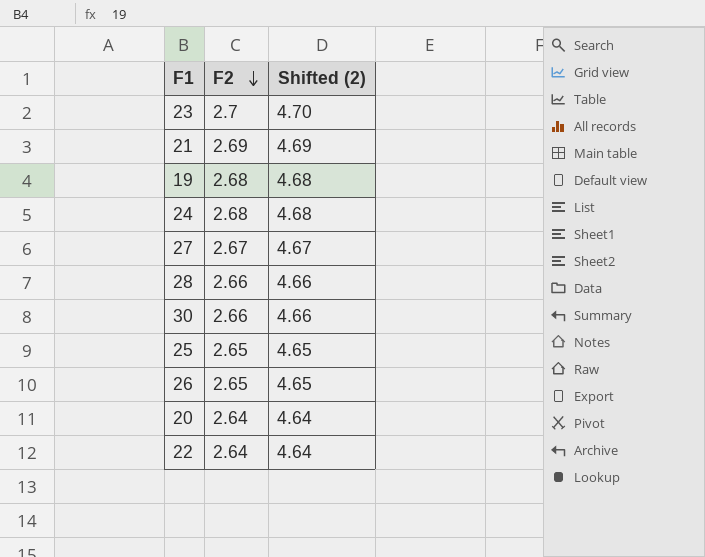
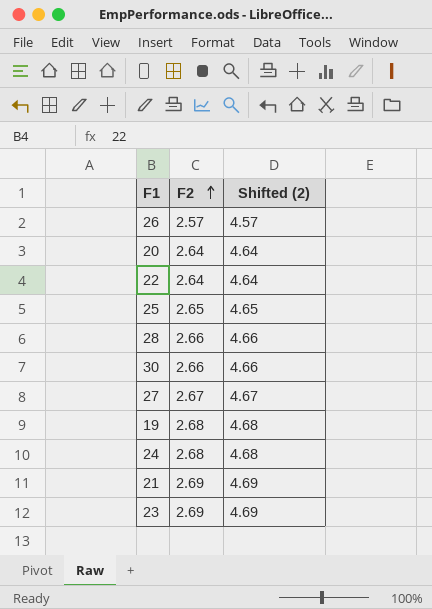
row order: F2 descending -> F2 ascending
26 | F2: 2.65 -> 2.57
26 | Shifted (2): 4.65 -> 4.57
23 | F2: 2.7 -> 2.69
23 | Shifted (2): 4.70 -> 4.69

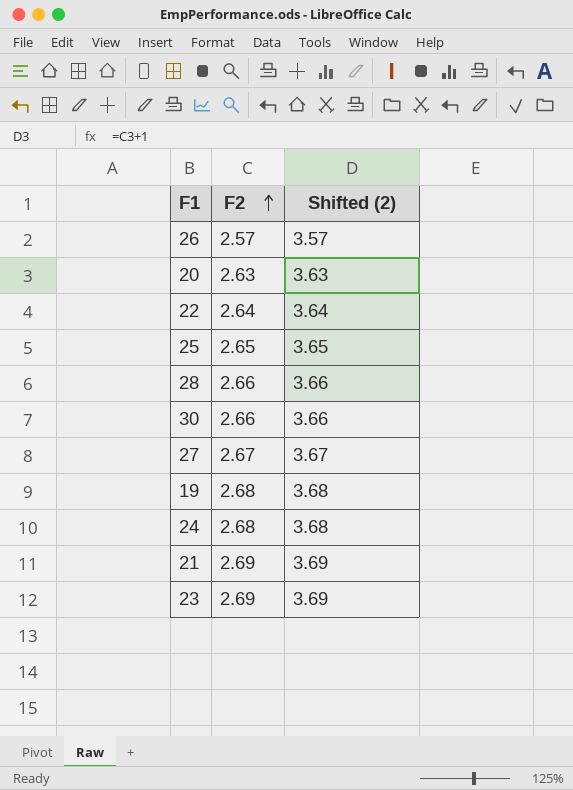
column Shifted (2) | formula: [F2] + 2 -> [F2] + 1
20 | F2: 2.64 -> 2.63

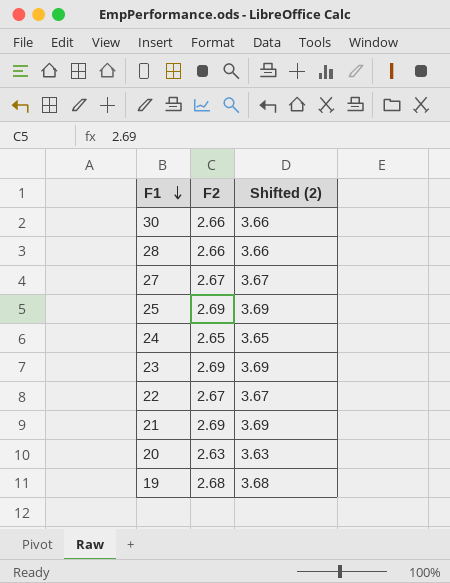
row order: F2 ascending -> F1 descending
row 26: 2.57 | 3.57 -> none
25 | F2: 2.65 -> 2.69
25 | Shifted (2): 3.65 -> 3.69
24 | F2: 2.68 -> 2.65
24 | Shifted (2): 3.68 -> 3.65
22 | F2: 2.64 -> 2.67
22 | Shifted (2): 3.64 -> 3.67

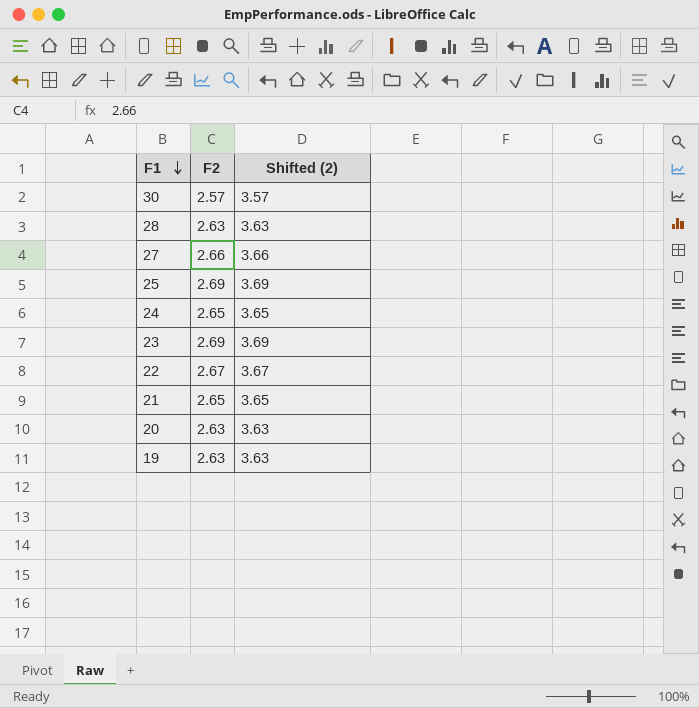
30 | F2: 2.66 -> 2.57
30 | Shifted (2): 3.66 -> 3.57
28 | F2: 2.66 -> 2.63
28 | Shifted (2): 3.66 -> 3.63
27 | F2: 2.67 -> 2.66
27 | Shifted (2): 3.67 -> 3.66
21 | F2: 2.69 -> 2.65
21 | Shifted (2): 3.69 -> 3.65
19 | F2: 2.68 -> 2.63
19 | Shifted (2): 3.68 -> 3.63

